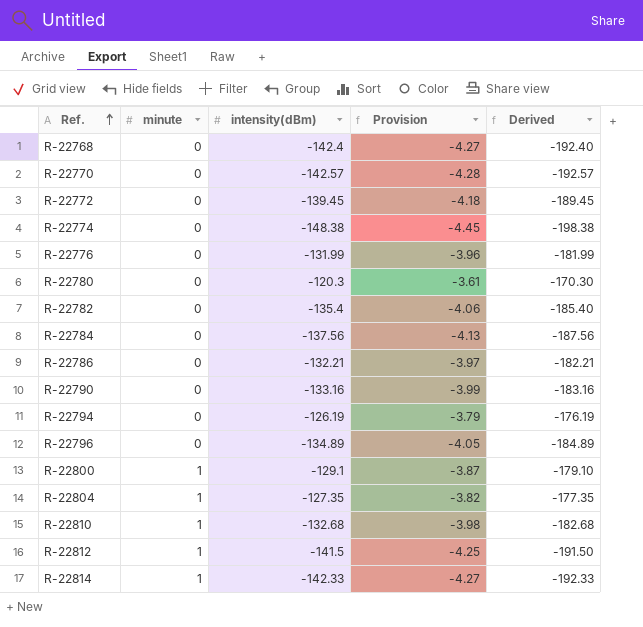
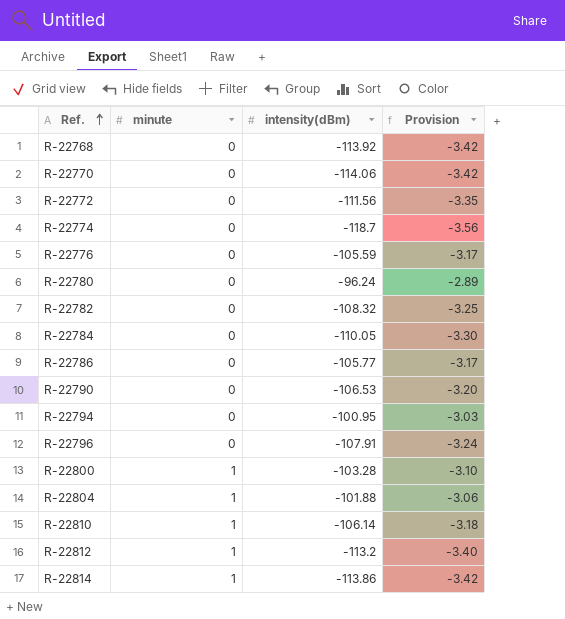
column Derived | formula: [intensity(dBm)] - 50 -> none
R-22768 | intensity(dBm): -142.4 -> -113.92
R-22768 | Provision: -4.27 -> -3.42
R-22770 | intensity(dBm): -142.57 -> -114.06
R-22770 | Provision: -4.28 -> -3.42
R-22772 | intensity(dBm): -139.45 -> -111.56
R-22772 | Provision: -4.18 -> -3.35
R-22774 | intensity(dBm): -148.38 -> -118.7
R-22774 | Provision: -4.45 -> -3.56
R-22776 | intensity(dBm): -131.99 -> -105.59
R-22776 | Provision: -3.96 -> -3.17
R-22780 | intensity(dBm): -120.3 -> -96.24
R-22780 | Provision: -3.61 -> -2.89
R-22782 | intensity(dBm): -135.4 -> -108.32
R-22782 | Provision: -4.06 -> -3.25
R-22784 | intensity(dBm): -137.56 -> -110.05
R-22784 | Provision: -4.13 -> -3.30
R-22786 | intensity(dBm): -132.21 -> -105.77
R-22786 | Provision: -3.97 -> -3.17
R-22790 | intensity(dBm): -133.16 -> -106.53
R-22790 | Provision: -3.99 -> -3.20
R-22794 | intensity(dBm): -126.19 -> -100.95
R-22794 | Provision: -3.79 -> -3.03
R-22796 | intensity(dBm): -134.89 -> -107.91
R-22796 | Provision: -4.05 -> -3.24
R-22800 | intensity(dBm): -129.1 -> -103.28
R-22800 | Provision: -3.87 -> -3.10
R-22804 | intensity(dBm): -127.35 -> -101.88
R-22804 | Provision: -3.82 -> -3.06
R-22810 | intensity(dBm): -132.68 -> -106.14
R-22810 | Provision: -3.98 -> -3.18
R-22812 | intensity(dBm): -141.5 -> -113.2
R-22812 | Provision: -4.25 -> -3.40
R-22814 | intensity(dBm): -142.33 -> -113.86
R-22814 | Provision: -4.27 -> -3.42

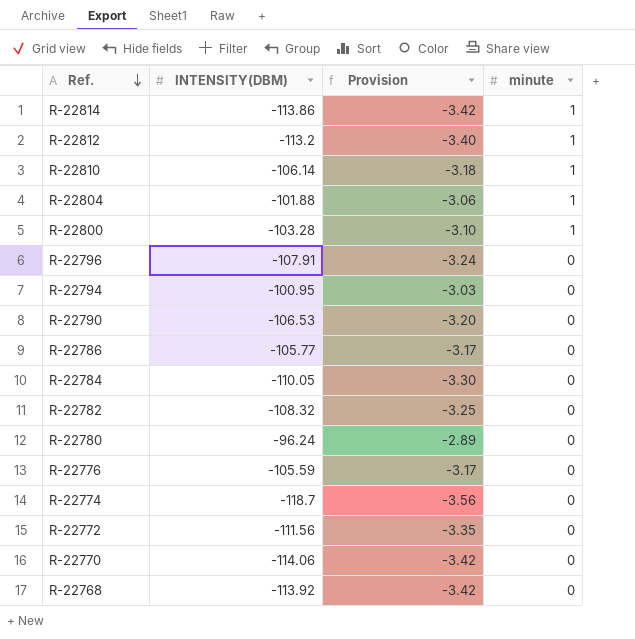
row order: Ref. ascending -> Ref. descending
column name: intensity(dBm) -> INTENSITY(DBM)
column minute | position: 2 -> 4

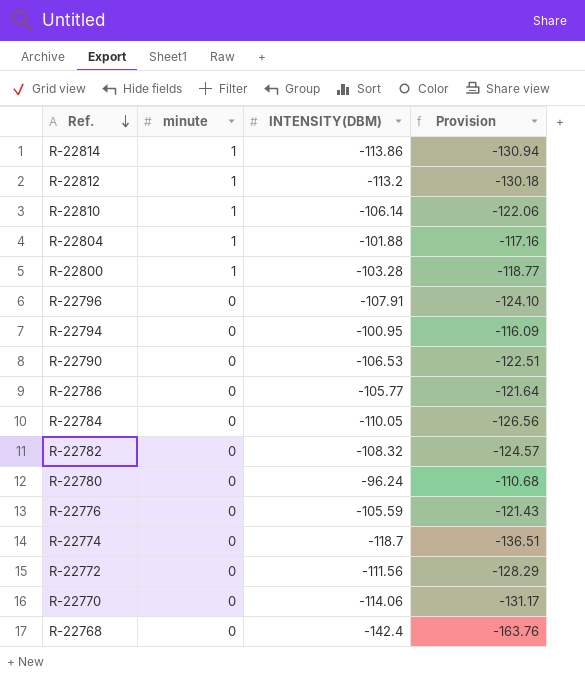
column minute | position: 4 -> 2
column Provision | formula: [INTENSITY(DBM)] * 0.03 -> [INTENSITY(DBM)] * 1.15
R-22768 | INTENSITY(DBM): -113.92 -> -142.4

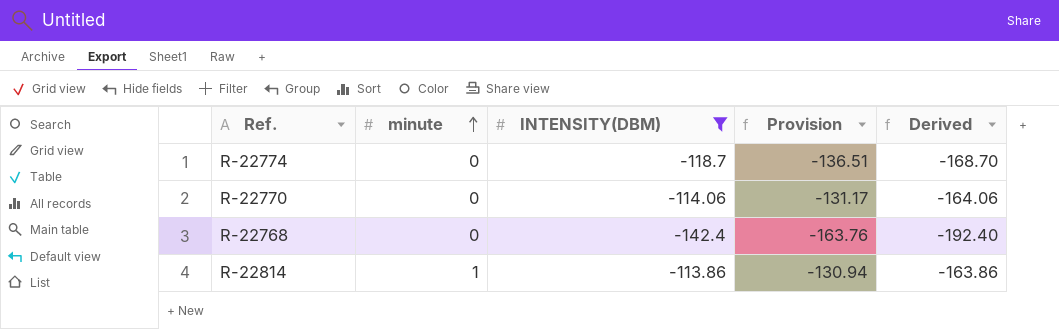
filter: none -> INTENSITY(DBM) <= -113.86
row order: Ref. descending -> minute ascending
column Derived | formula: none -> [INTENSITY(DBM)] - 50

